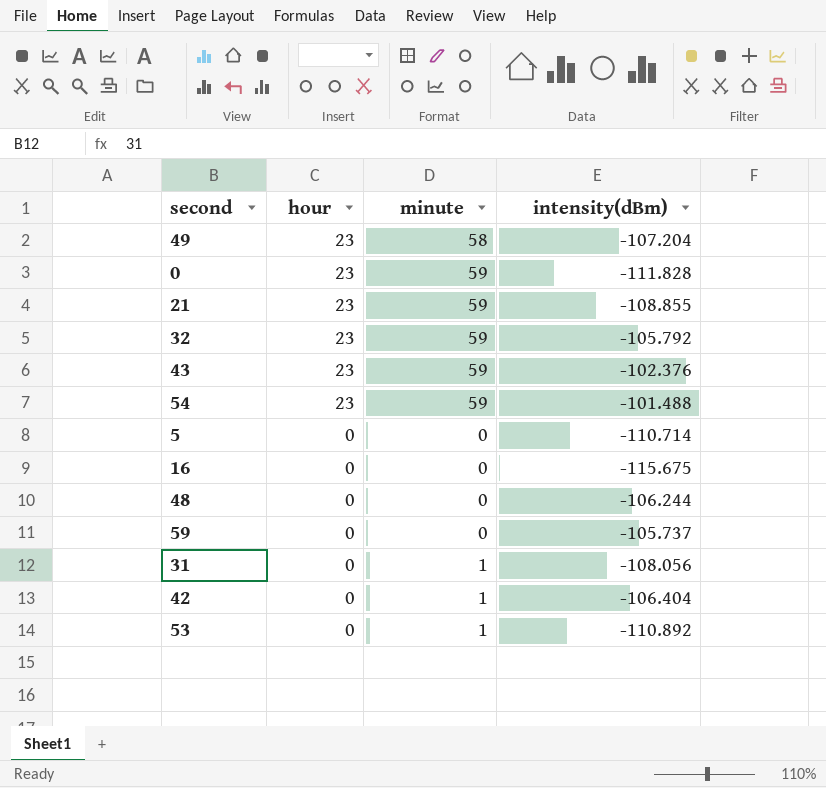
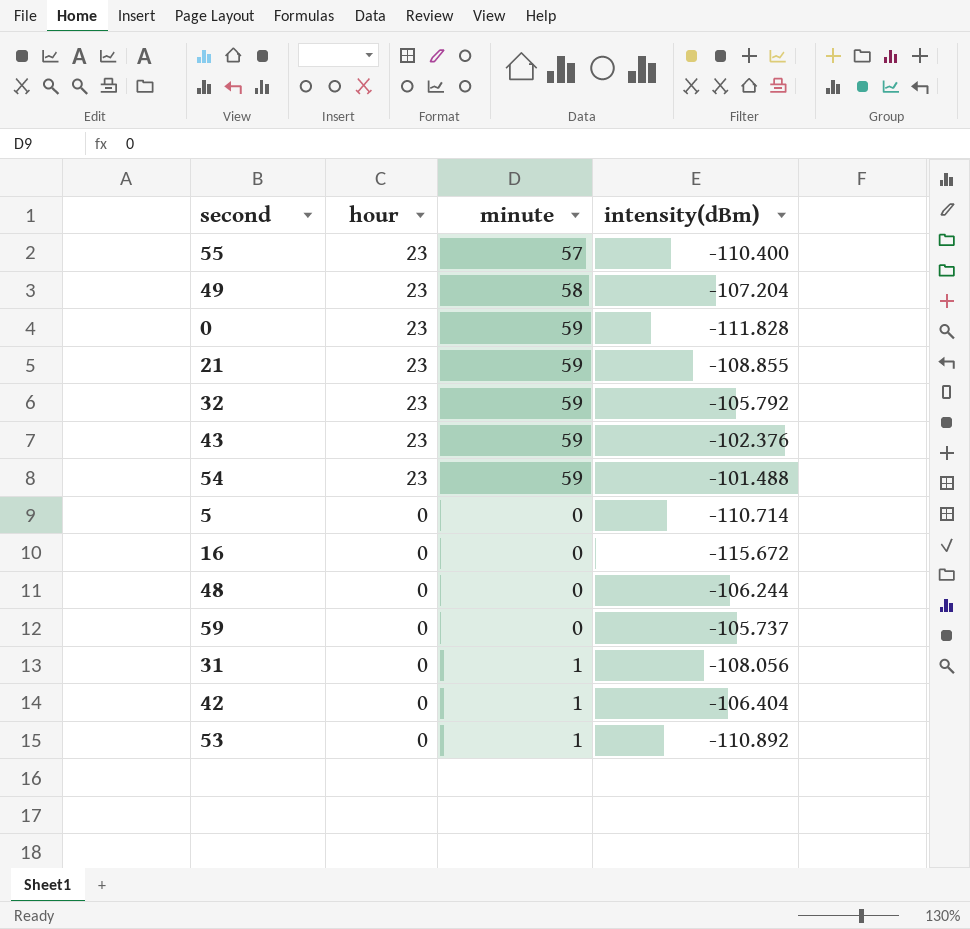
row 55: none -> 23 | 57 | -110.400
16 | intensity(dBm): -115.675 -> -115.672

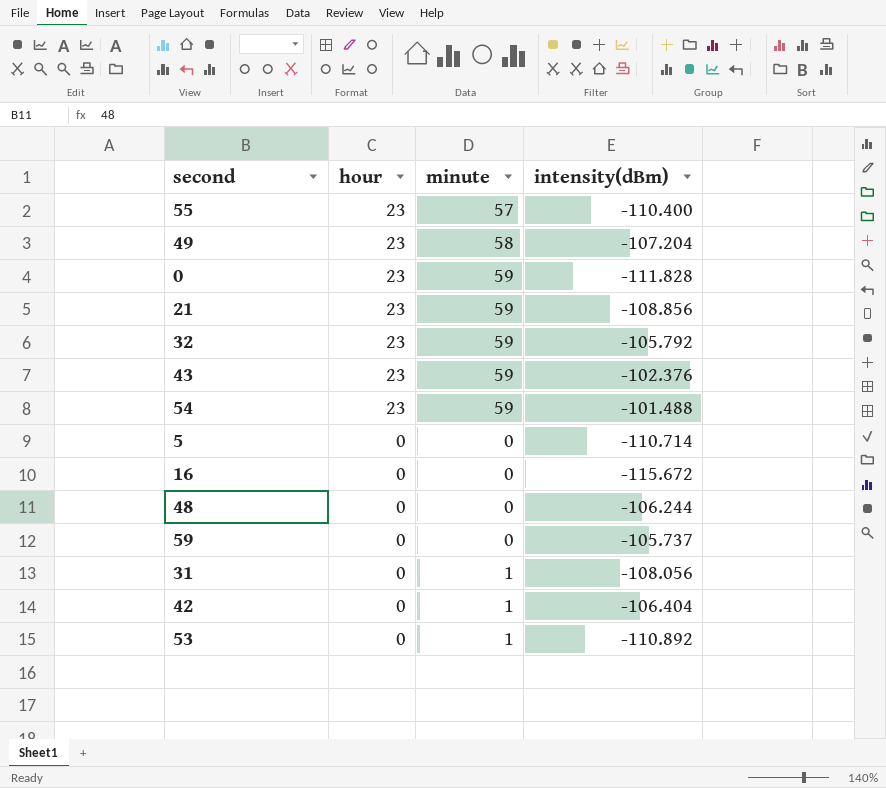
21 | intensity(dBm): -108.855 -> -108.856

